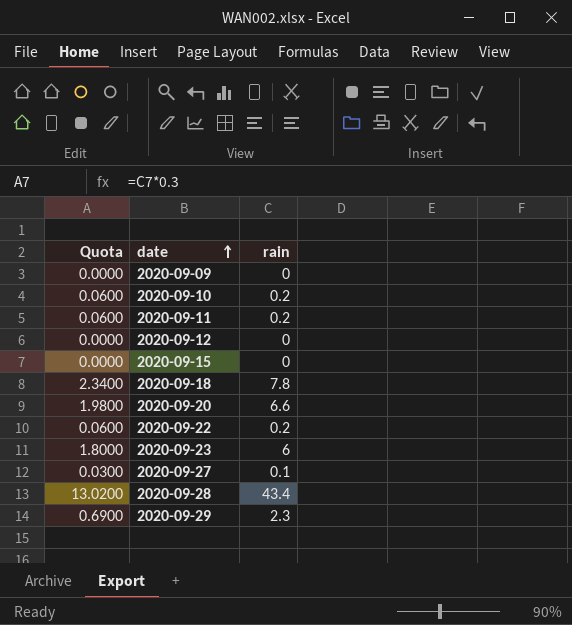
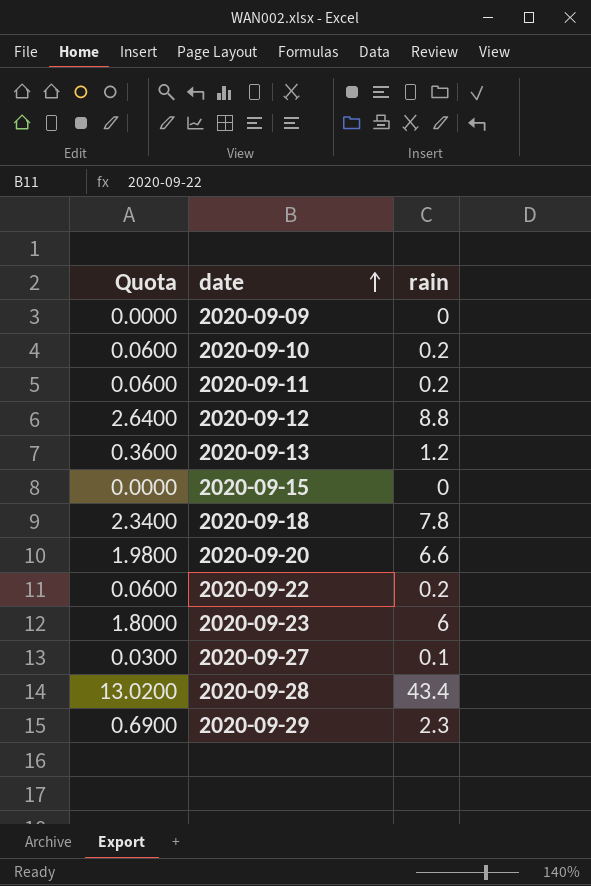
2020-09-12 | Quota: 0.0000 -> 2.6400
2020-09-12 | rain: 0 -> 8.8
row 2020-09-13: none -> 0.3600 | 1.2

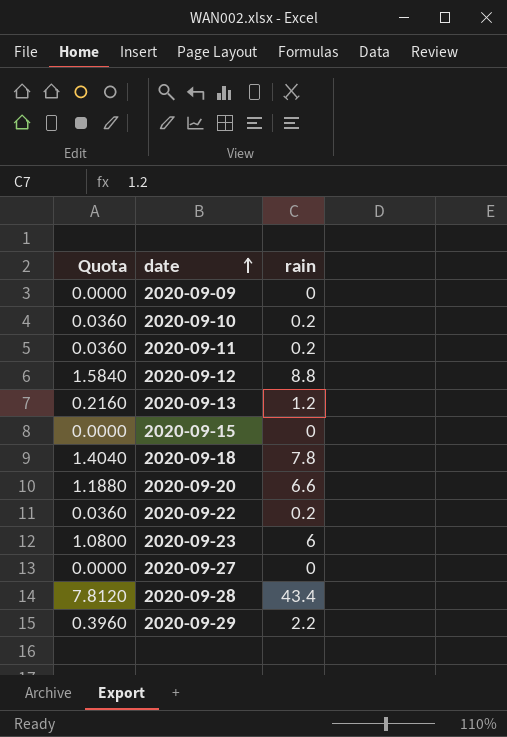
column Quota | formula: [rain] * 0.3 -> [rain] * 0.18
2020-09-27 | rain: 0.1 -> 0
2020-09-29 | rain: 2.3 -> 2.2

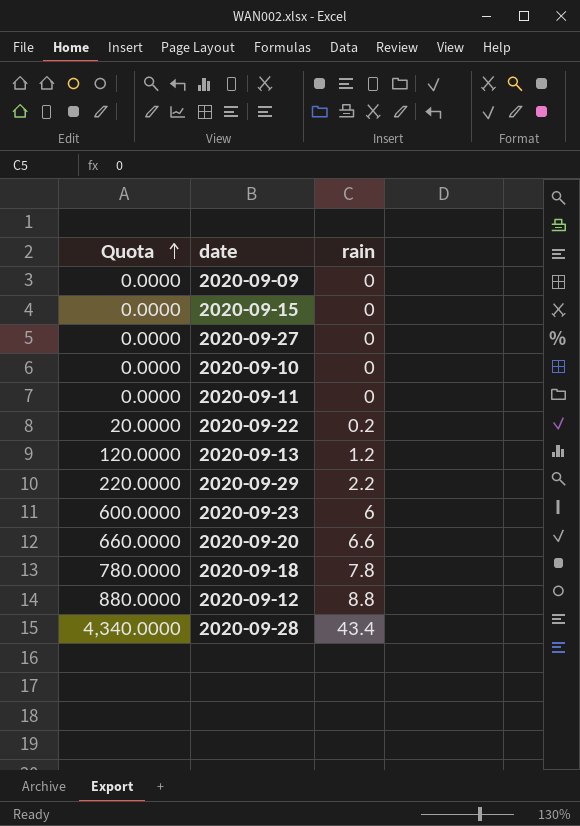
row order: date ascending -> Quota ascending
column Quota | formula: [rain] * 0.18 -> [rain] * 100
2020-09-10 | rain: 0.2 -> 0
2020-09-11 | rain: 0.2 -> 0

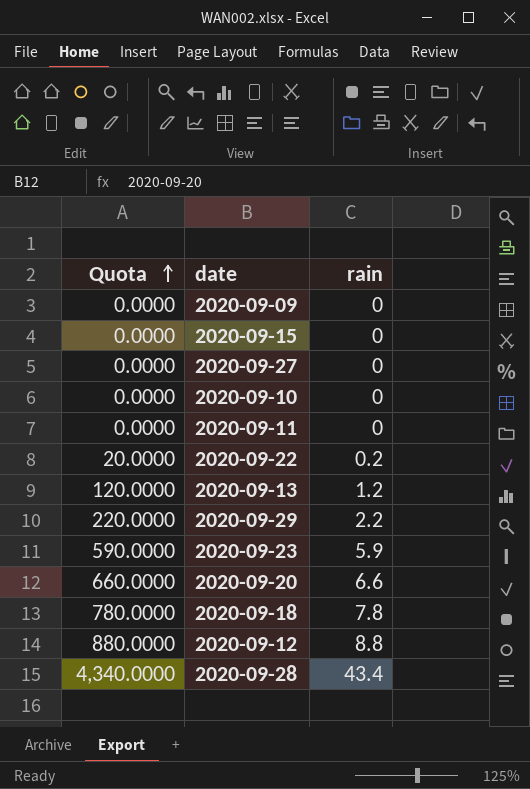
2020-09-23 | Quota: 600.0000 -> 590.0000
2020-09-23 | rain: 6 -> 5.9

